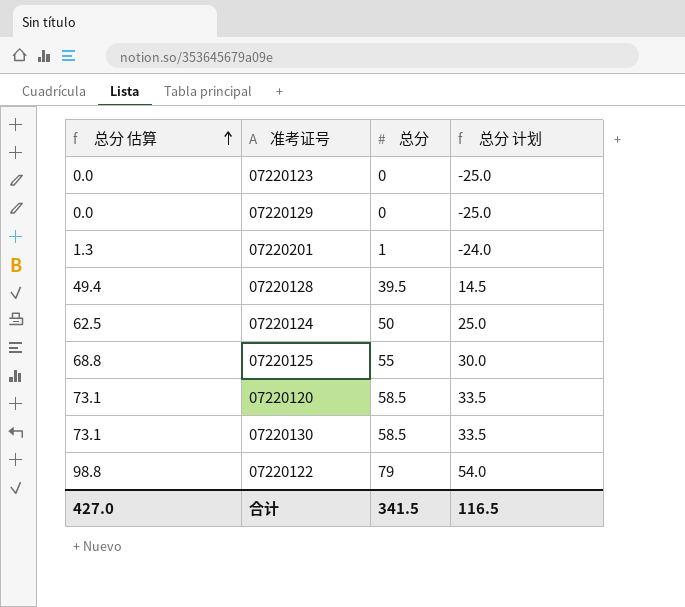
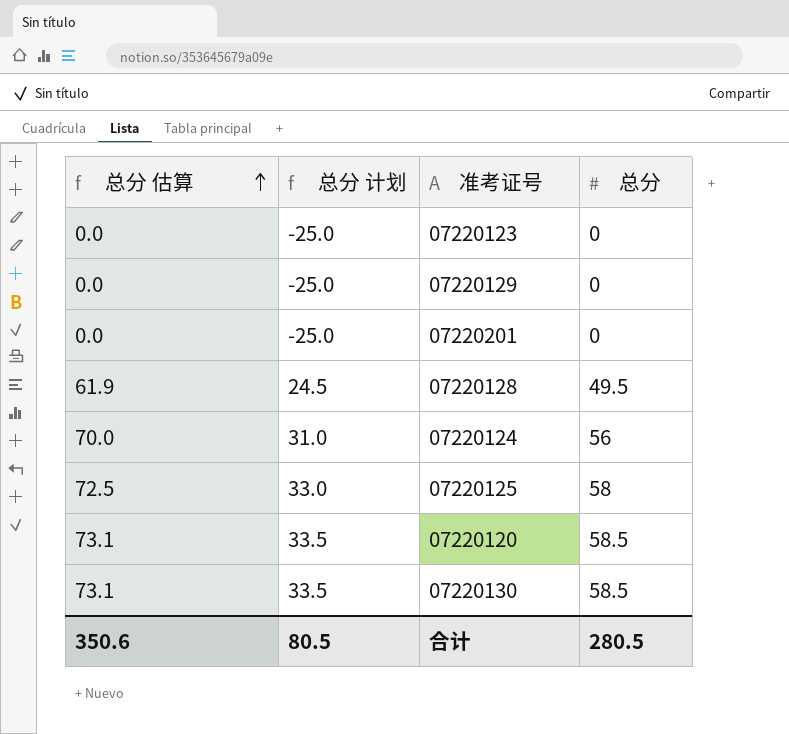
column 总分 计划 | position: 4 -> 2
row 07220122: 98.8 | 79 | 54.0 -> none
07220201 | 总分 估算: 1.3 -> 0.0
07220201 | 总分 计划: -24.0 -> -25.0
07220201 | 总分: 1 -> 0
07220128 | 总分 估算: 49.4 -> 61.9
07220128 | 总分 计划: 14.5 -> 24.5
07220128 | 总分: 39.5 -> 49.5
07220124 | 总分 估算: 62.5 -> 70.0
07220124 | 总分 计划: 25.0 -> 31.0
07220124 | 总分: 50 -> 56
07220125 | 总分 估算: 68.8 -> 72.5
07220125 | 总分 计划: 30.0 -> 33.0
07220125 | 总分: 55 -> 58
合计 | 总分 估算: 427.0 -> 350.6
合计 | 总分 计划: 116.5 -> 80.5
合计 | 总分: 341.5 -> 280.5

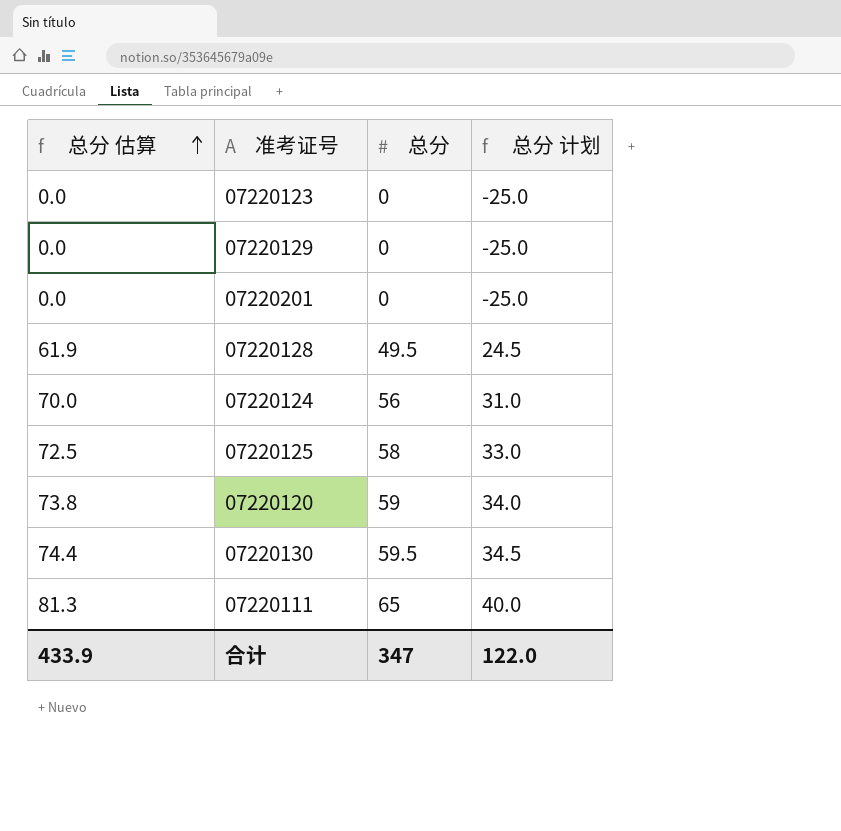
column 总分 计划 | position: 2 -> 4
07220120 | 总分 估算: 73.1 -> 73.8
07220120 | 总分: 58.5 -> 59
07220120 | 总分 计划: 33.5 -> 34.0
07220130 | 总分 估算: 73.1 -> 74.4
07220130 | 总分: 58.5 -> 59.5
07220130 | 总分 计划: 33.5 -> 34.5
row 07220111: none -> 81.3 | 65 | 40.0
合计 | 总分 估算: 350.6 -> 433.9
合计 | 总分: 280.5 -> 347
合计 | 总分 计划: 80.5 -> 122.0

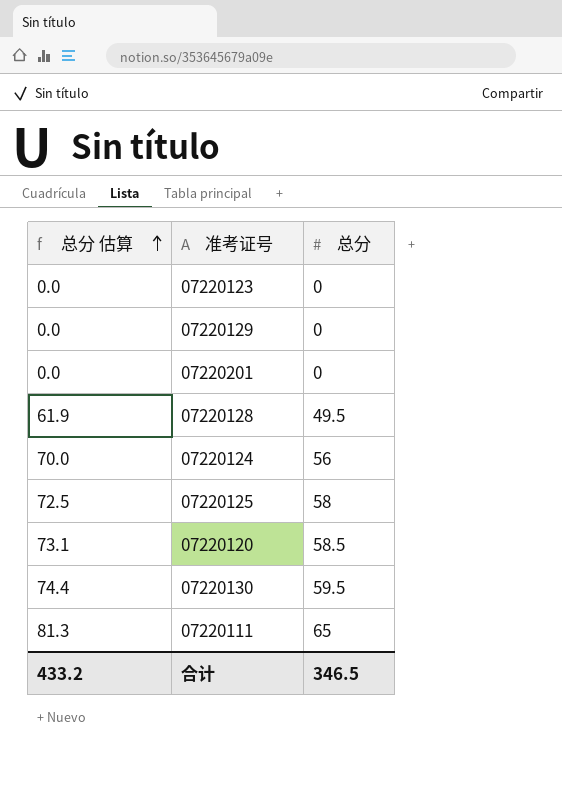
column 总分 计划 | formula: [总分] - 25 -> none
07220120 | 总分 估算: 73.8 -> 73.1
07220120 | 总分: 59 -> 58.5
合计 | 总分 估算: 433.9 -> 433.2
合计 | 总分: 347 -> 346.5

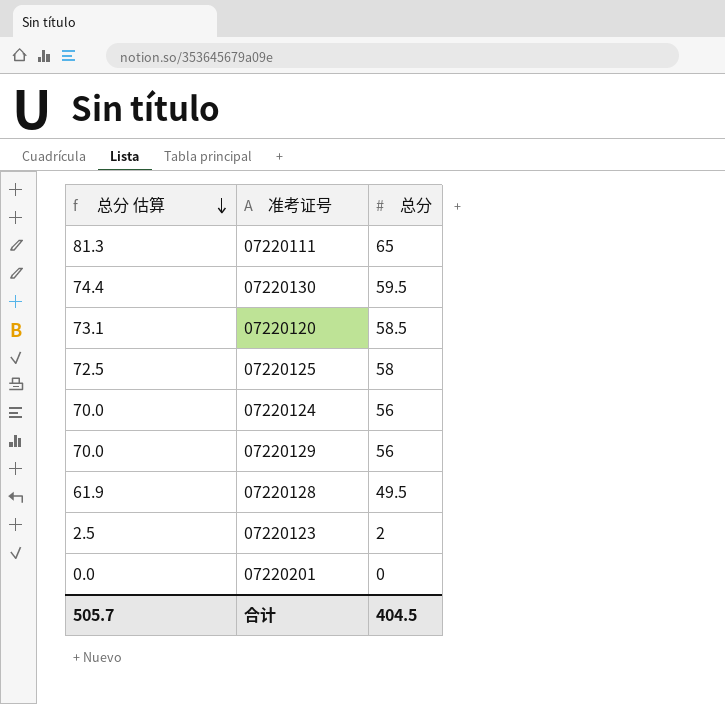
row order: 总分 估算 ascending -> 总分 估算 descending
07220129 | 总分 估算: 0.0 -> 70.0
07220129 | 总分: 0 -> 56
07220123 | 总分 估算: 0.0 -> 2.5
07220123 | 总分: 0 -> 2
合计 | 总分 估算: 433.2 -> 505.7
合计 | 总分: 346.5 -> 404.5

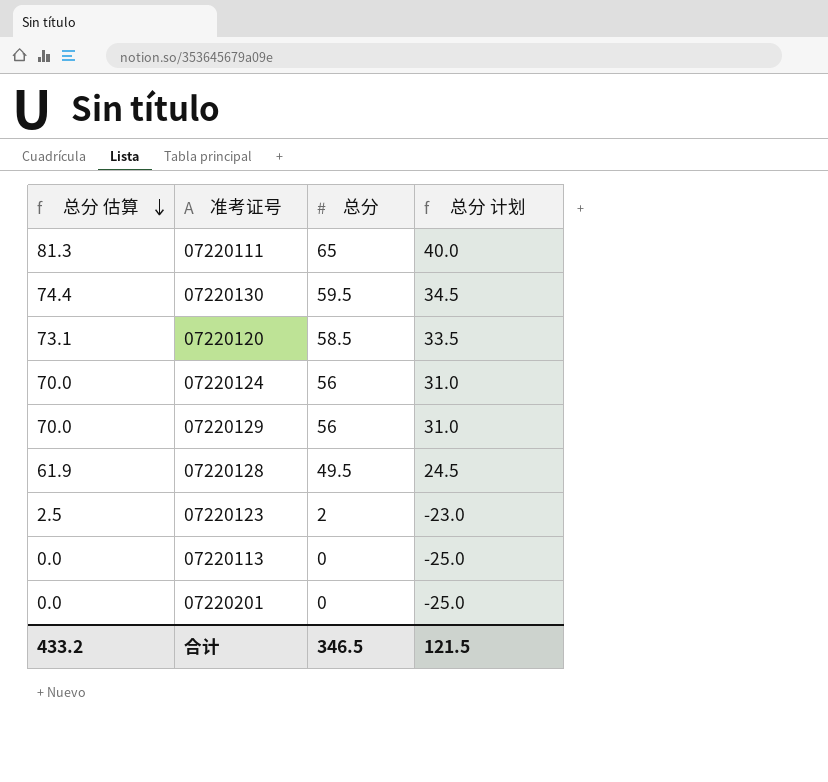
column 总分 计划 | formula: none -> [总分] - 25
row 07220125: 72.5 | 58 -> none
row 07220113: none -> 0.0 | 0 | -25.0
合计 | 总分 估算: 505.7 -> 433.2
合计 | 总分: 404.5 -> 346.5

